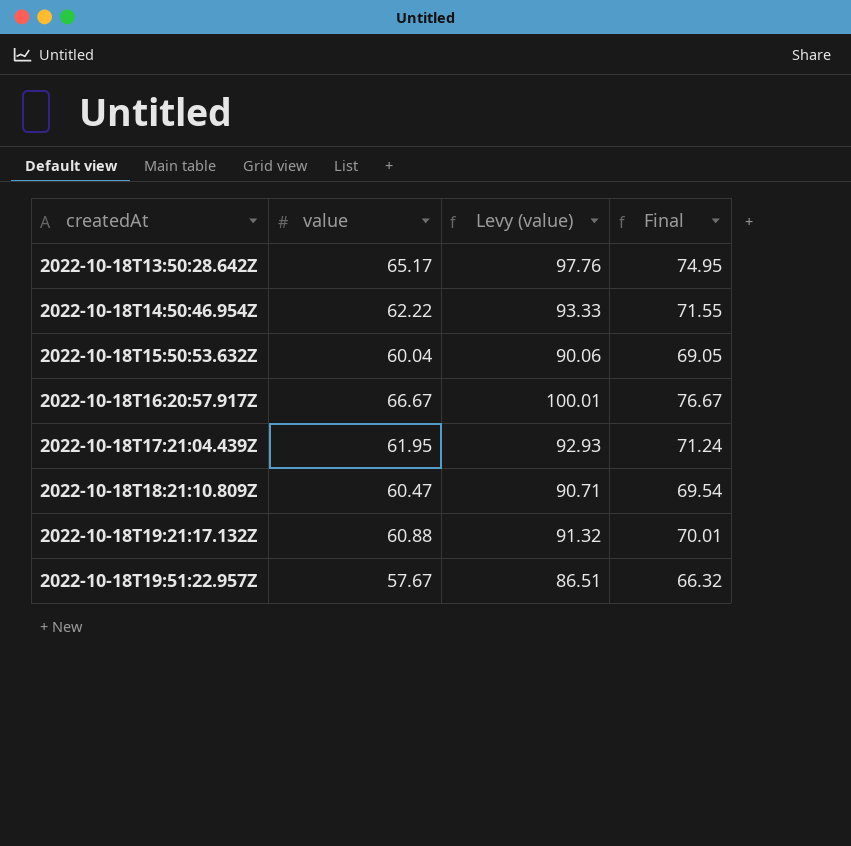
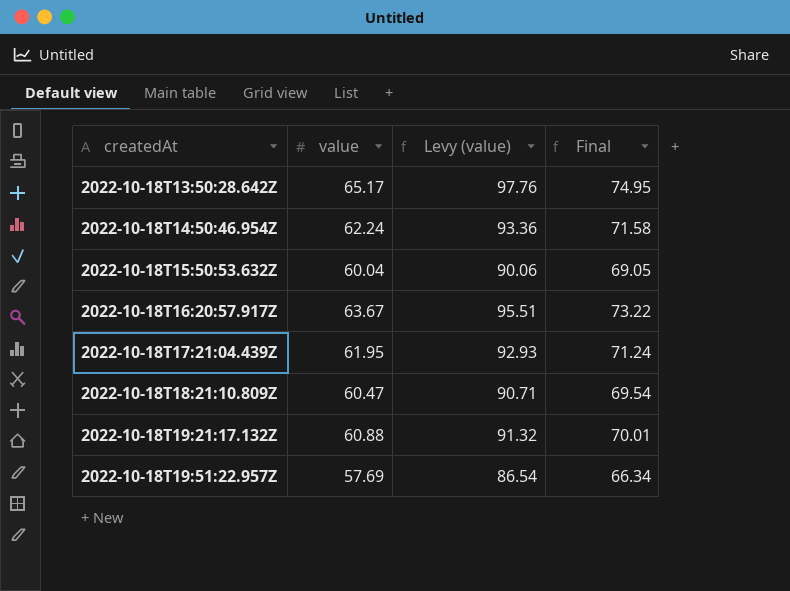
2022-10-18T14:50:46.954Z | value: 62.22 -> 62.24
2022-10-18T14:50:46.954Z | Levy (value): 93.33 -> 93.36
2022-10-18T14:50:46.954Z | Final: 71.55 -> 71.58
2022-10-18T16:20:57.917Z | value: 66.67 -> 63.67
2022-10-18T16:20:57.917Z | Levy (value): 100.01 -> 95.51
2022-10-18T16:20:57.917Z | Final: 76.67 -> 73.22
2022-10-18T19:51:22.957Z | value: 57.67 -> 57.69
2022-10-18T19:51:22.957Z | Levy (value): 86.51 -> 86.54
2022-10-18T19:51:22.957Z | Final: 66.32 -> 66.34

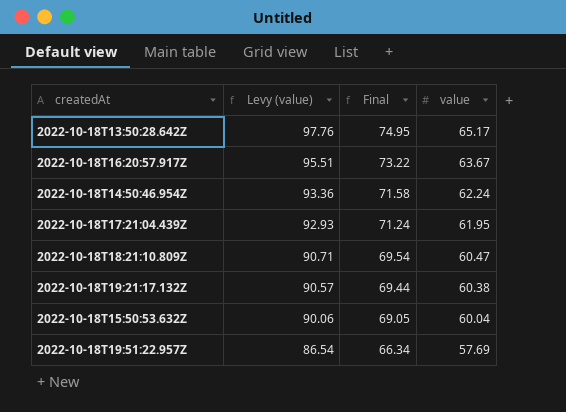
row order: createdAt ascending -> Levy (value) descending
column value | position: 2 -> 4
2022-10-18T19:21:17.132Z | Levy (value): 91.32 -> 90.57
2022-10-18T19:21:17.132Z | Final: 70.01 -> 69.44
2022-10-18T19:21:17.132Z | value: 60.88 -> 60.38

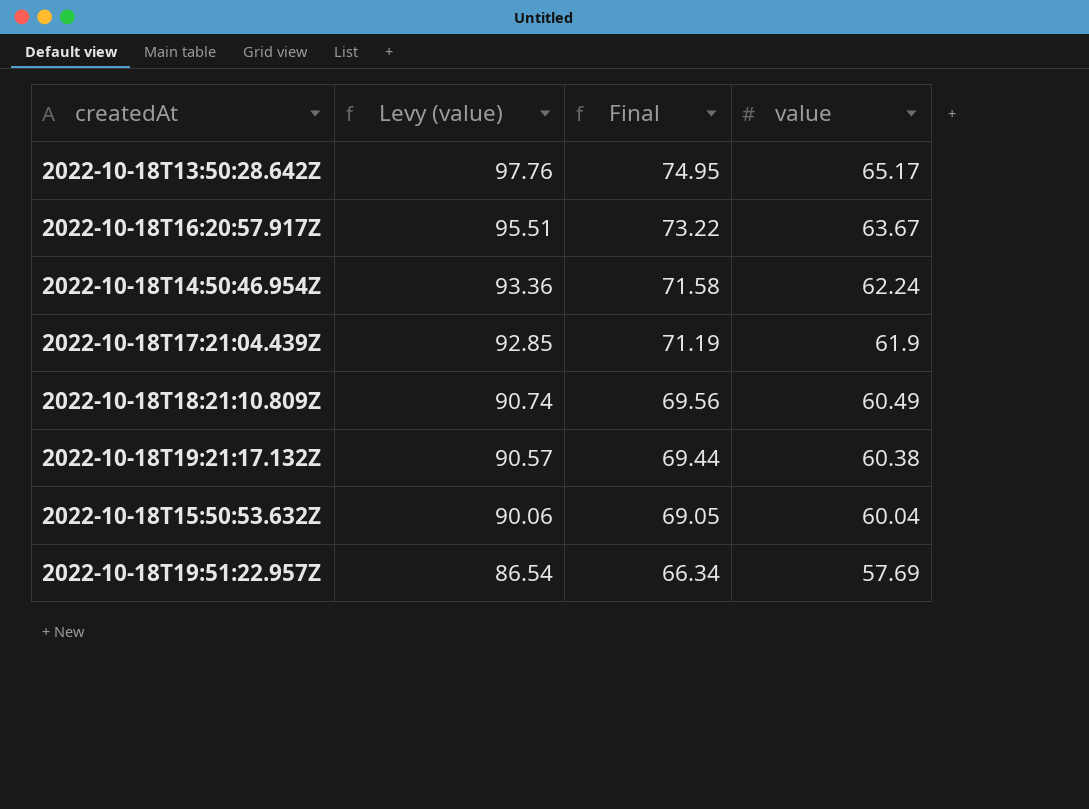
2022-10-18T17:21:04.439Z | Levy (value): 92.93 -> 92.85
2022-10-18T17:21:04.439Z | Final: 71.24 -> 71.19
2022-10-18T17:21:04.439Z | value: 61.95 -> 61.9
2022-10-18T18:21:10.809Z | Levy (value): 90.71 -> 90.74
2022-10-18T18:21:10.809Z | Final: 69.54 -> 69.56
2022-10-18T18:21:10.809Z | value: 60.47 -> 60.49

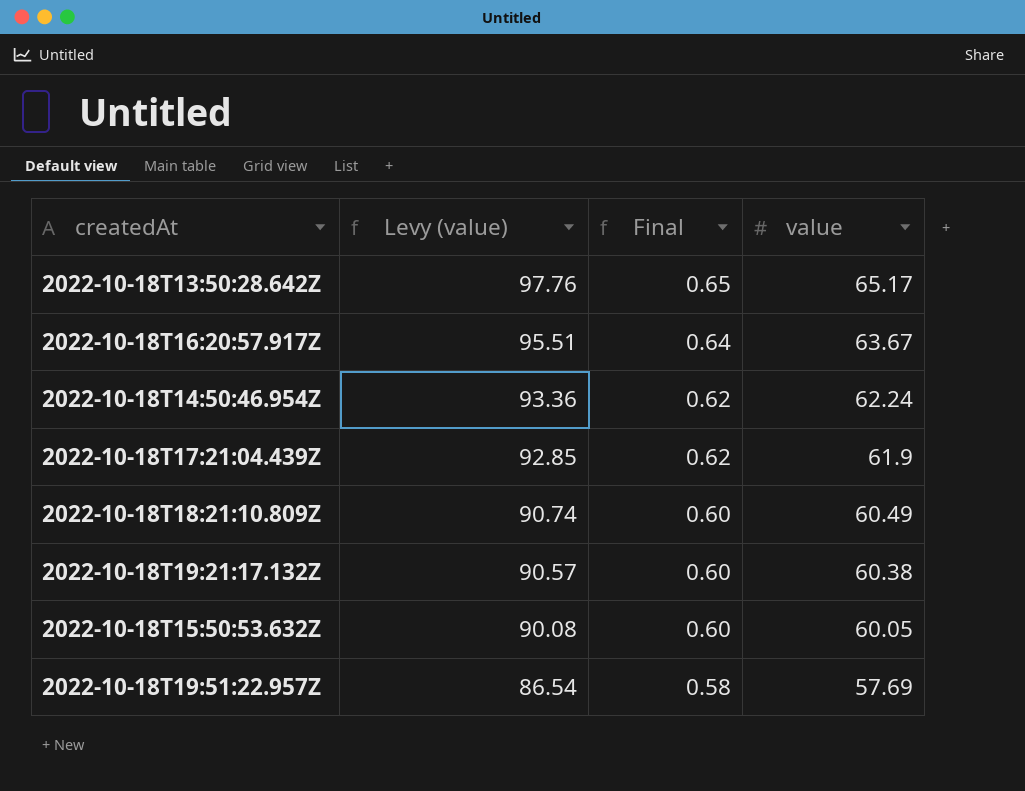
column Final | formula: [value] * 1.15 -> [value] * 0.01
2022-10-18T15:50:53.632Z | Levy (value): 90.06 -> 90.08
2022-10-18T15:50:53.632Z | value: 60.04 -> 60.05

